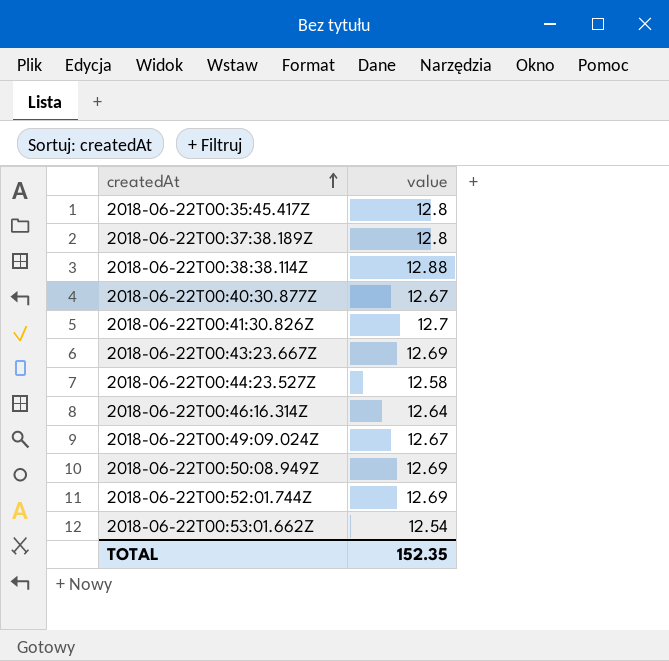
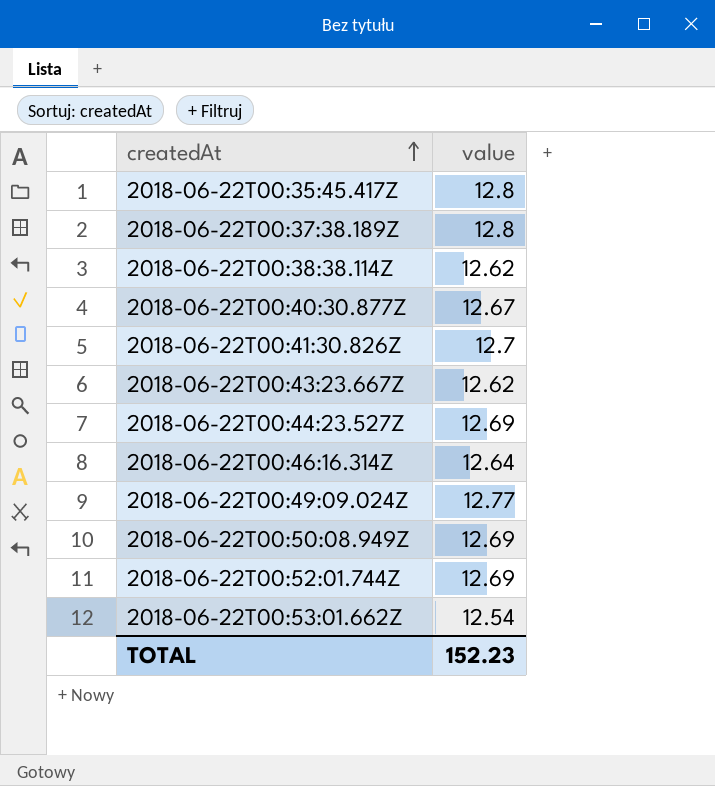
2018-06-22T00:38:38.114Z | value: 12.88 -> 12.62
2018-06-22T00:43:23.667Z | value: 12.69 -> 12.62
2018-06-22T00:44:23.527Z | value: 12.58 -> 12.69
2018-06-22T00:49:09.024Z | value: 12.67 -> 12.77
TOTAL | value: 152.35 -> 152.23

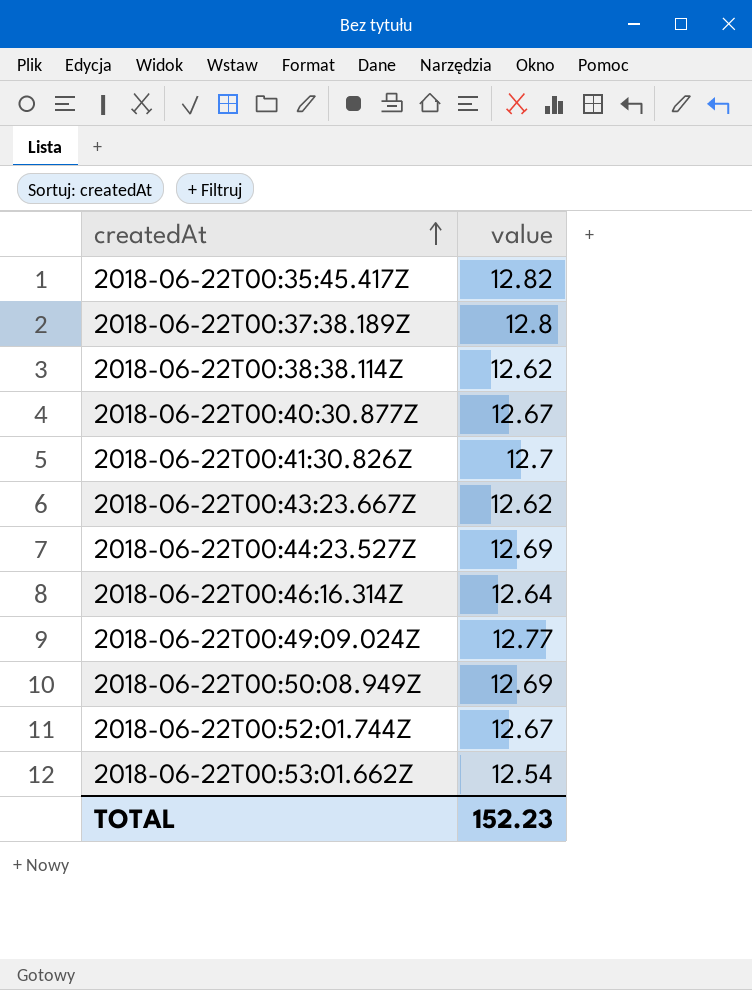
2018-06-22T00:35:45.417Z | value: 12.8 -> 12.82
2018-06-22T00:52:01.744Z | value: 12.69 -> 12.67

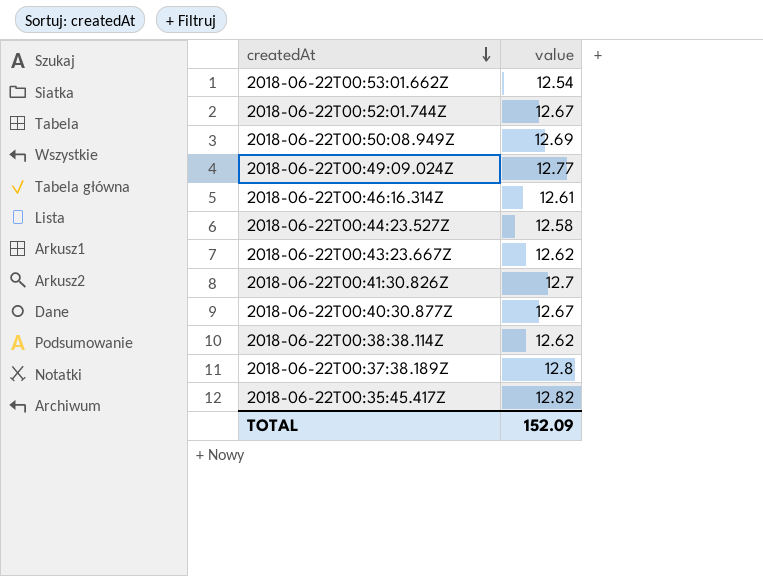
row order: createdAt ascending -> createdAt descending
2018-06-22T00:46:16.314Z | value: 12.64 -> 12.61
2018-06-22T00:44:23.527Z | value: 12.69 -> 12.58
TOTAL | value: 152.23 -> 152.09

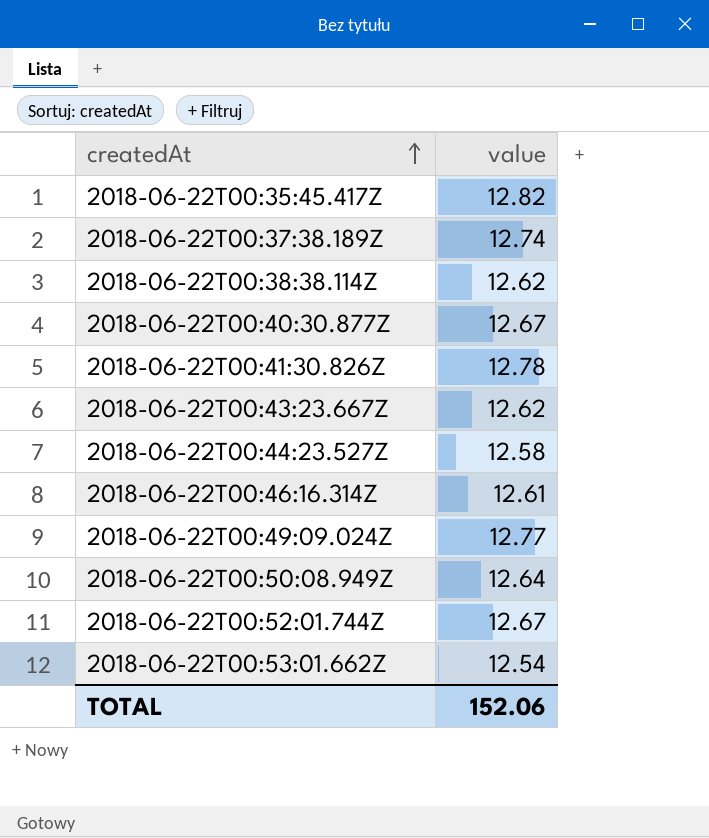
row order: createdAt descending -> createdAt ascending
2018-06-22T00:37:38.189Z | value: 12.8 -> 12.74
2018-06-22T00:41:30.826Z | value: 12.7 -> 12.78
2018-06-22T00:50:08.949Z | value: 12.69 -> 12.64
TOTAL | value: 152.09 -> 152.06

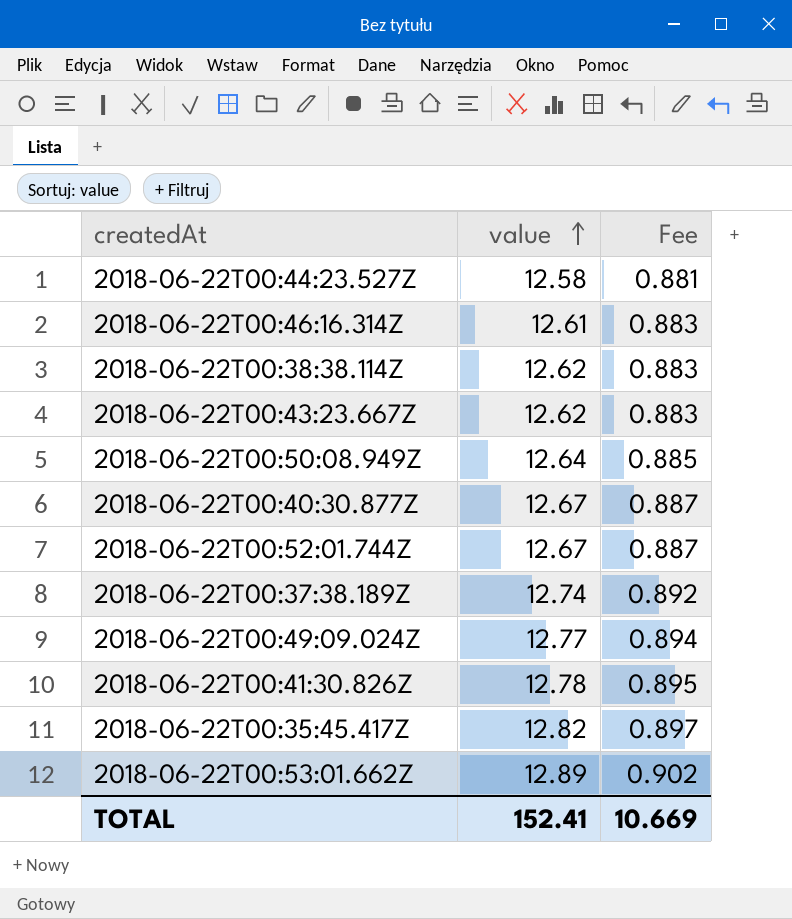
row order: createdAt ascending -> value ascending
column Fee | formula: none -> [value] * 0.07
2018-06-22T00:53:01.662Z | value: 12.54 -> 12.89
TOTAL | value: 152.06 -> 152.41

